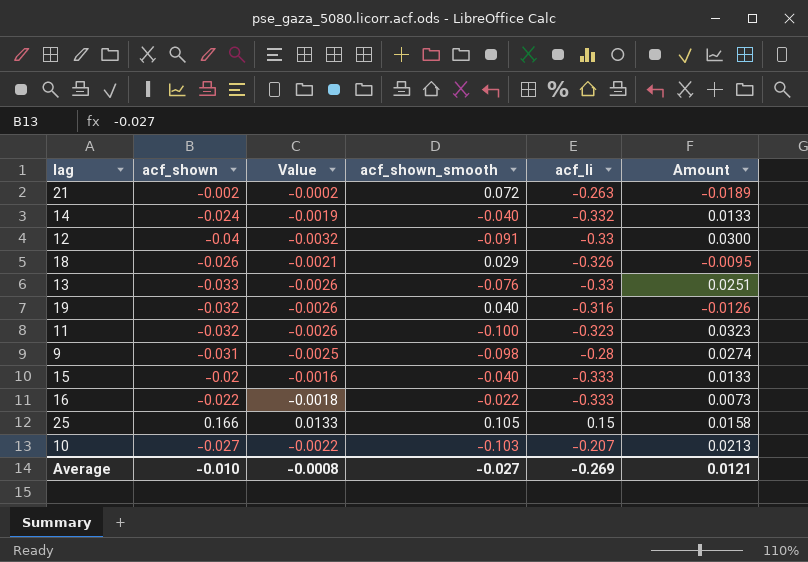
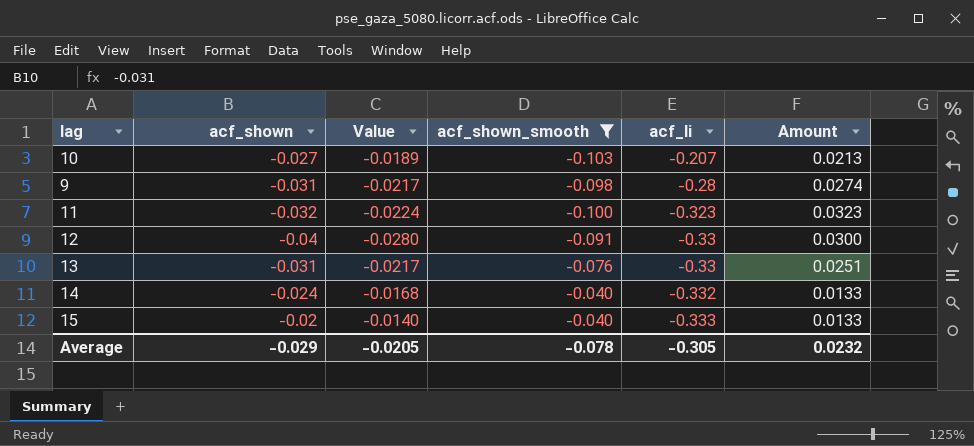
filter: none -> acf_shown_smooth <= -0.040
row order: none -> acf_li descending
column Value | formula: [acf_shown] * 0.08 -> [acf_shown] * 0.7
13 | acf_shown: -0.033 -> -0.031
Average | acf_shown: -0.010 -> -0.029
Average | Value: -0.0008 -> -0.0205
Average | acf_shown_smooth: -0.027 -> -0.078
Average | acf_li: -0.269 -> -0.305
Average | Amount: 0.0121 -> 0.0232

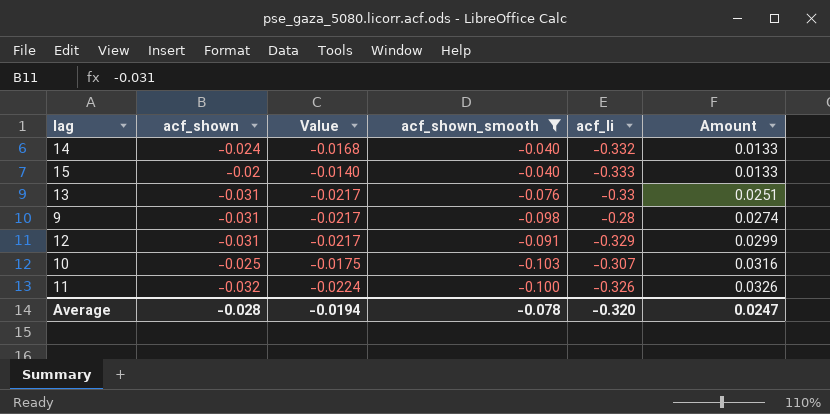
row order: acf_li descending -> Amount ascending
12 | acf_shown: -0.04 -> -0.031
12 | Value: -0.0280 -> -0.0217
12 | acf_li: -0.33 -> -0.329
12 | Amount: 0.0300 -> 0.0299
10 | acf_shown: -0.027 -> -0.025
10 | Value: -0.0189 -> -0.0175
10 | acf_li: -0.207 -> -0.307
10 | Amount: 0.0213 -> 0.0316
11 | acf_li: -0.323 -> -0.326
11 | Amount: 0.0323 -> 0.0326
Average | acf_shown: -0.029 -> -0.028
Average | Value: -0.0205 -> -0.0194
Average | acf_li: -0.305 -> -0.320
Average | Amount: 0.0232 -> 0.0247

